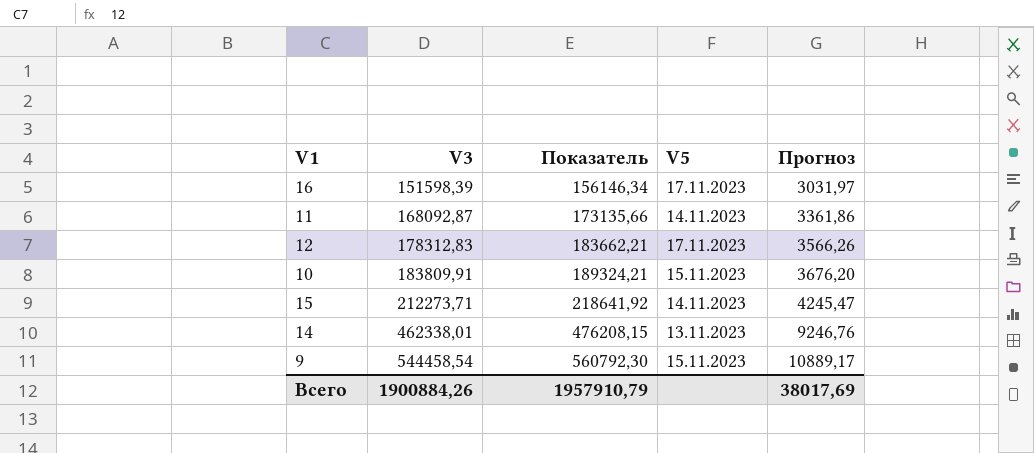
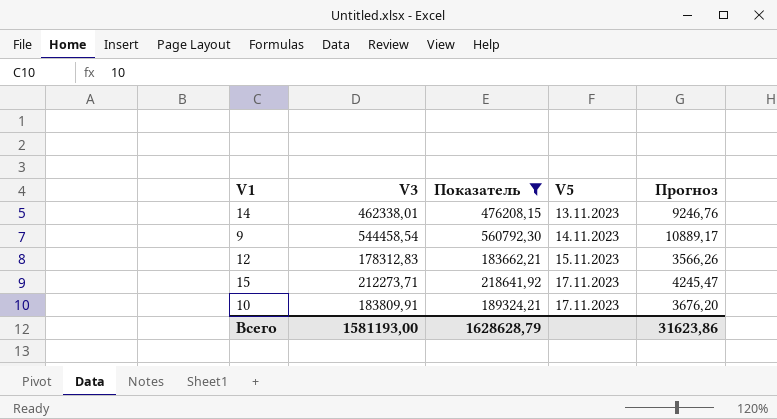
filter: none -> Показатель >= 183662,21
row order: V3 ascending -> V5 ascending
9 | V5: 15.11.2023 -> 14.11.2023
12 | V5: 17.11.2023 -> 15.11.2023
15 | V5: 14.11.2023 -> 17.11.2023
10 | V5: 15.11.2023 -> 17.11.2023
Всего | V3: 1900884,26 -> 1581193,00
Всего | Показатель: 1957910,79 -> 1628628,79
Всего | Прогноз: 38017,69 -> 31623,86

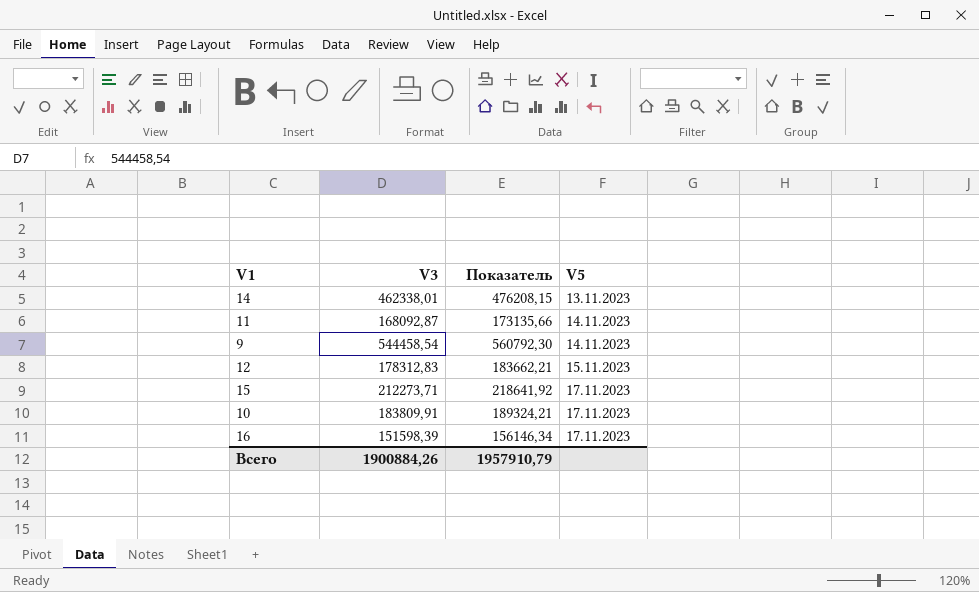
filter: Показатель >= 183662,21 -> none
column Прогноз | formula: [V3] * 0,02 -> none
Всего | V3: 1581193,00 -> 1900884,26
Всего | Показатель: 1628628,79 -> 1957910,79

